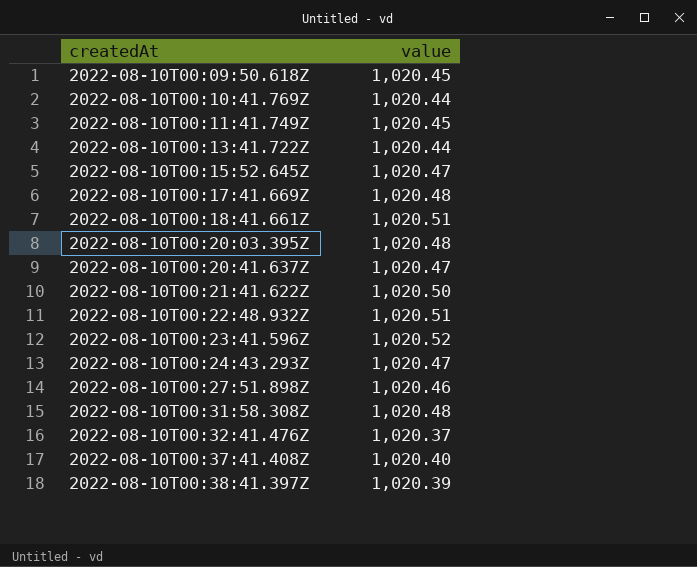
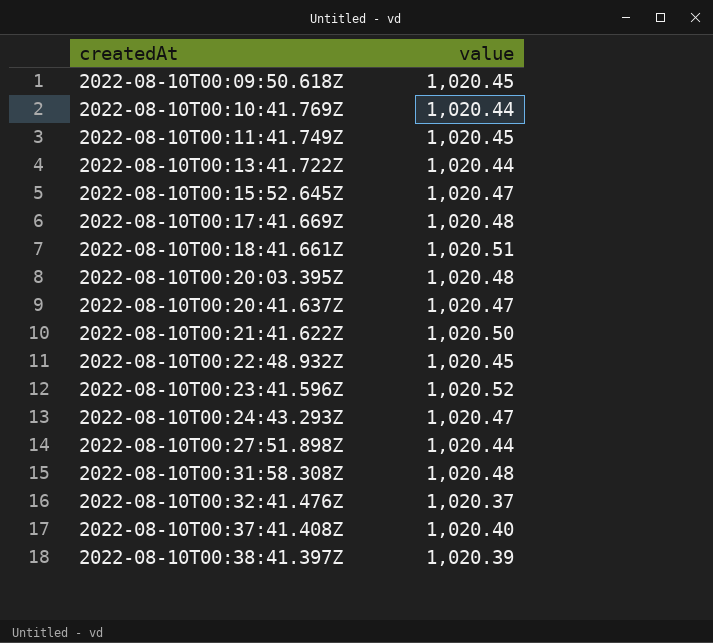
2022-08-10T00:22:48.932Z | value: 1,020.51 -> 1,020.45
2022-08-10T00:27:51.898Z | value: 1,020.46 -> 1,020.44

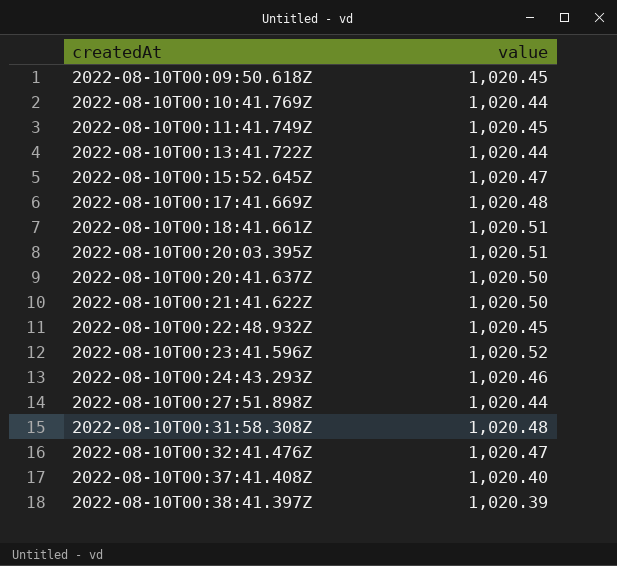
2022-08-10T00:20:03.395Z | value: 1,020.48 -> 1,020.51
2022-08-10T00:20:41.637Z | value: 1,020.47 -> 1,020.50
2022-08-10T00:24:43.293Z | value: 1,020.47 -> 1,020.46
2022-08-10T00:32:41.476Z | value: 1,020.37 -> 1,020.47

